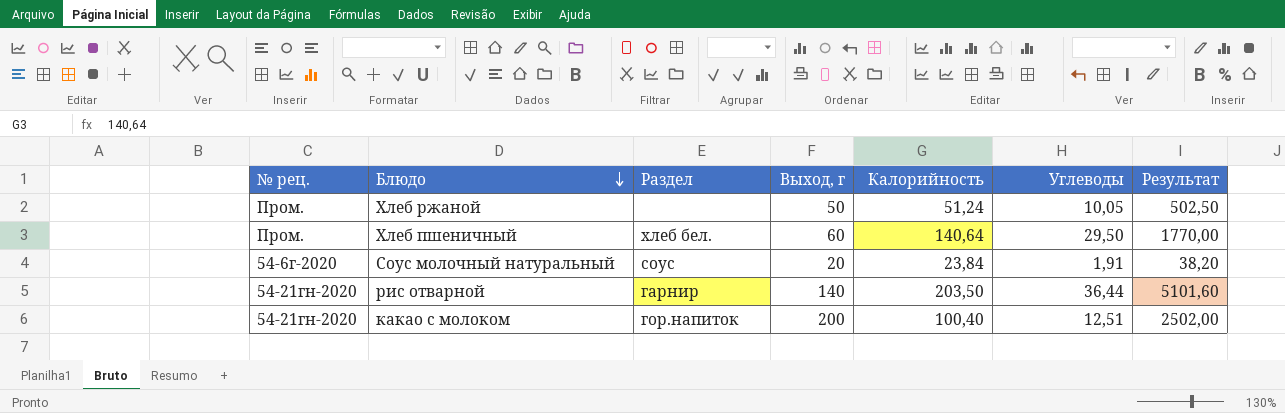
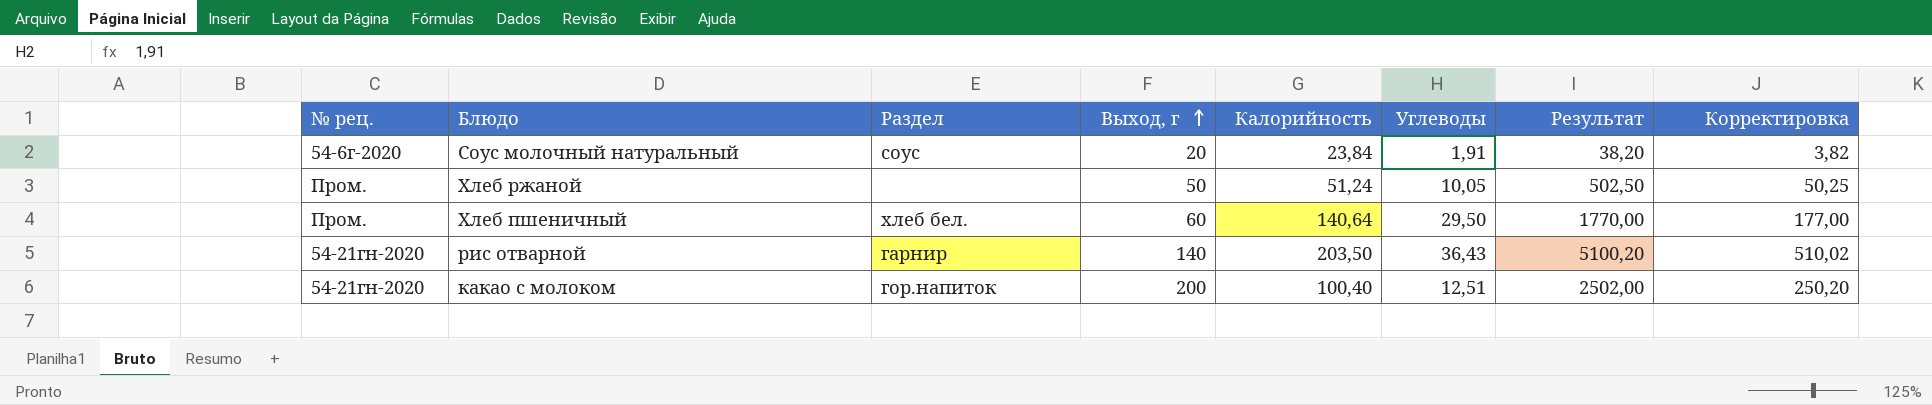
row order: Блюдо descending -> Выход, г ascending
column Корректировка | formula: none -> [Результат] * 0,1
рис отварной | Углеводы: 36,44 -> 36,43
рис отварной | Результат: 5101,60 -> 5100,20

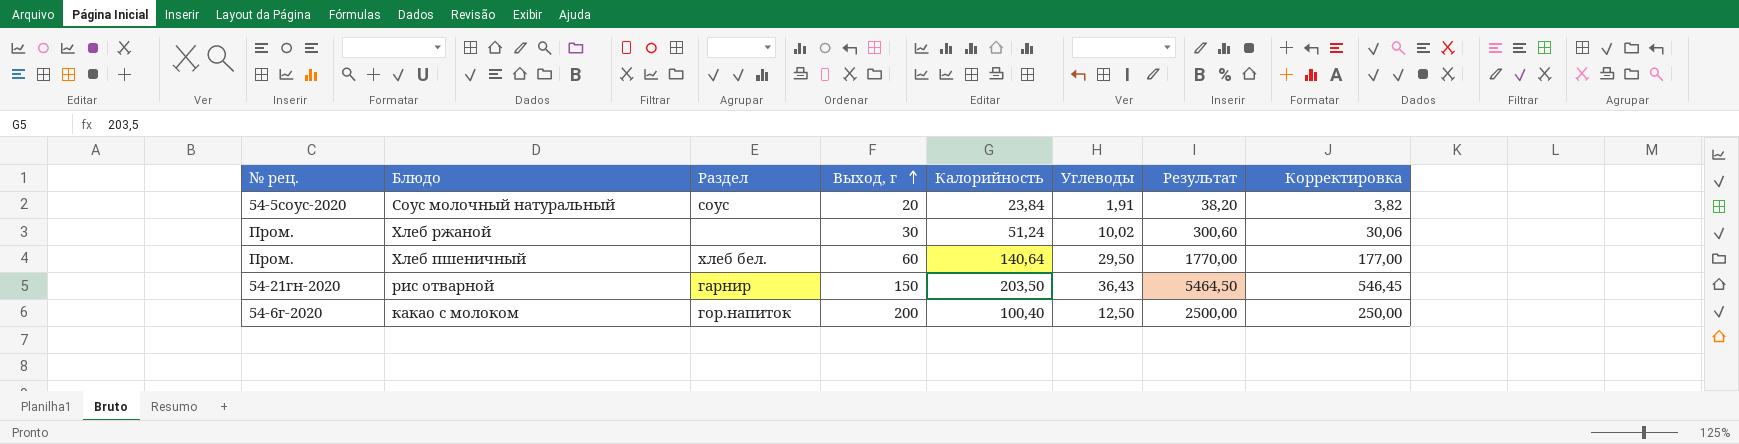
Соус молочный натуральный | № рец.: 54-6г-2020 -> 54-5соус-2020
Хлеб ржаной | Выход, г: 50 -> 30
Хлеб ржаной | Углеводы: 10,05 -> 10,02
Хлеб ржаной | Результат: 502,50 -> 300,60
Хлеб ржаной | Корректировка: 50,25 -> 30,06
рис отварной | Выход, г: 140 -> 150
рис отварной | Результат: 5100,20 -> 5464,50
рис отварной | Корректировка: 510,02 -> 546,45
какао с молоком | № рец.: 54-21гн-2020 -> 54-6г-2020
какао с молоком | Углеводы: 12,51 -> 12,50
какао с молоком | Результат: 2502,00 -> 2500,00
какао с молоком | Корректировка: 250,20 -> 250,00

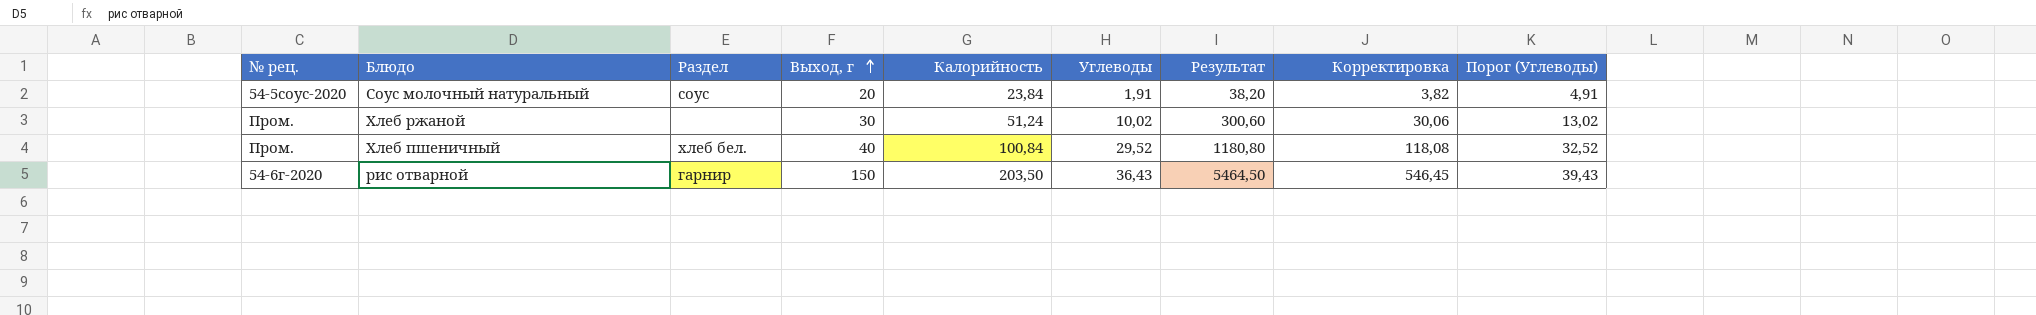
column Порог (Углеводы) | formula: none -> [Углеводы] + 3
row какао с молоком: 54-6г-2020 | гор.напиток | 200 | 100,40 | 12,50 | 2500,00 | 250,00 -> none
Хлеб пшеничный | Выход, г: 60 -> 40
Хлеб пшеничный | Калорийность: 140,64 -> 100,84
Хлеб пшеничный | Углеводы: 29,50 -> 29,52
Хлеб пшеничный | Результат: 1770,00 -> 1180,80
Хлеб пшеничный | Корректировка: 177,00 -> 118,08
рис отварной | № рец.: 54-21гн-2020 -> 54-6г-2020

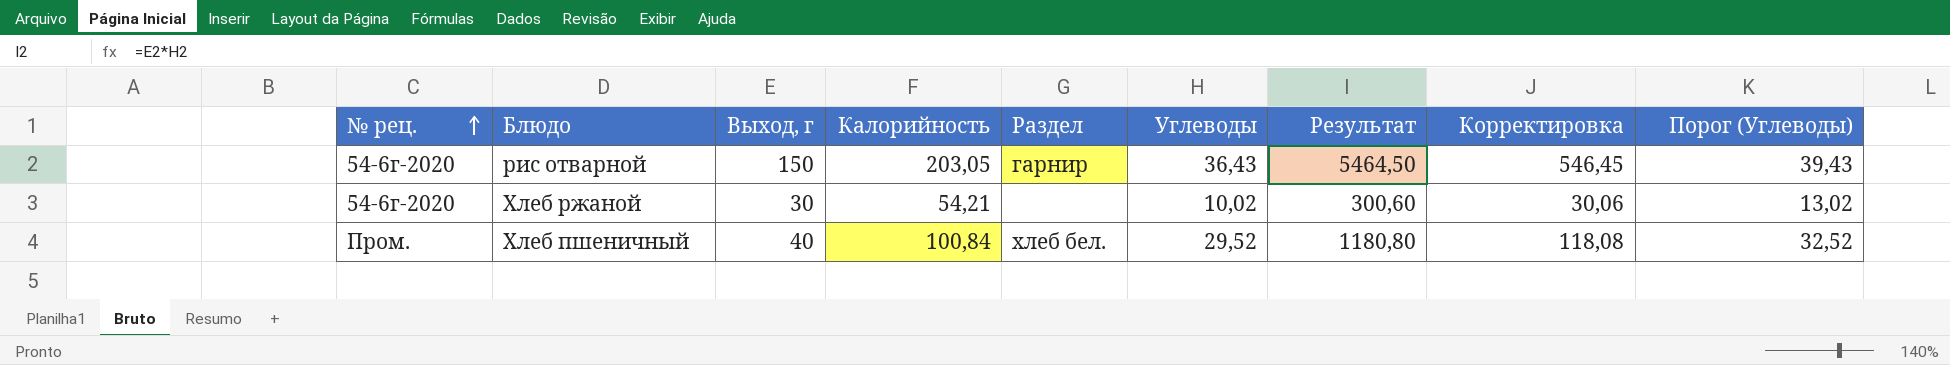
row order: Выход, г ascending -> № рец. ascending
column Раздел | position: 3 -> 5
row Соус молочный натуральный: 54-5соус-2020 | соус | 20 | 23,84 | 1,91 | 38,20 | 3,82 | 4,91 -> none
рис отварной | Калорийность: 203,50 -> 203,05
Хлеб ржаной | № рец.: Пром. -> 54-6г-2020
Хлеб ржаной | Калорийность: 51,24 -> 54,21

